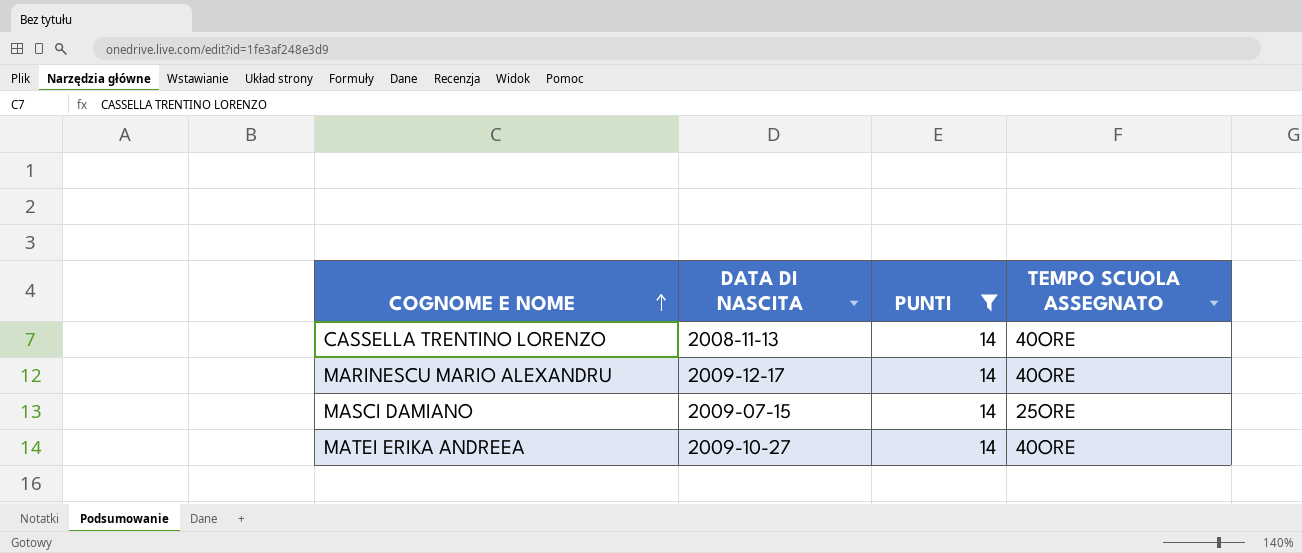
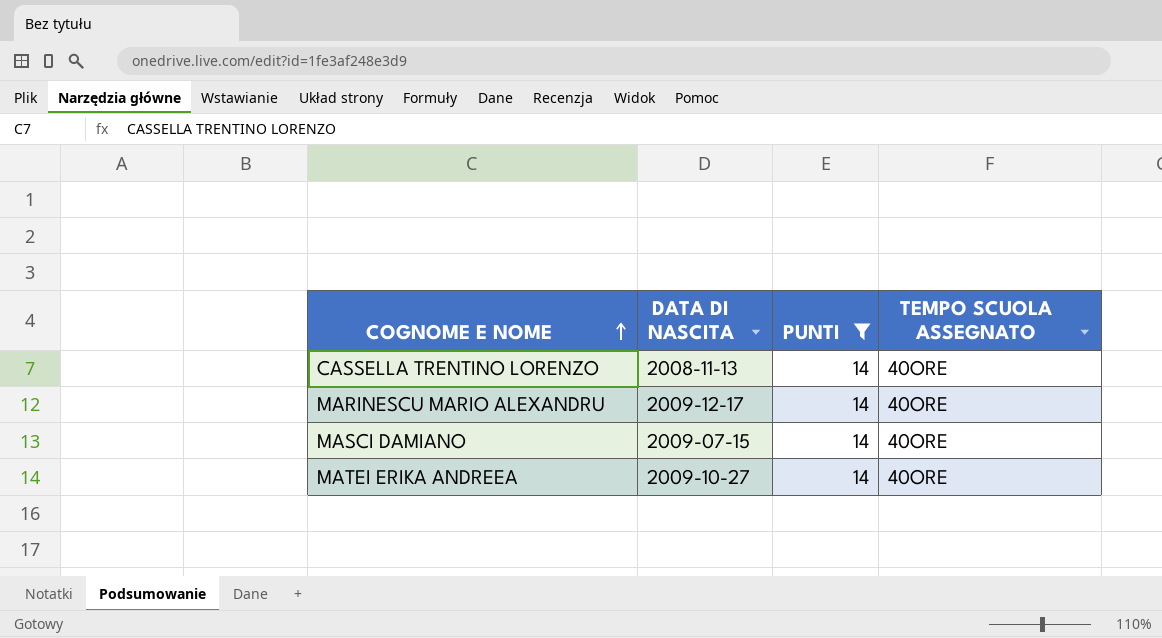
MASCI DAMIANO | TEMPO SCUOLA ASSEGNATO: 25ORE -> 40ORE

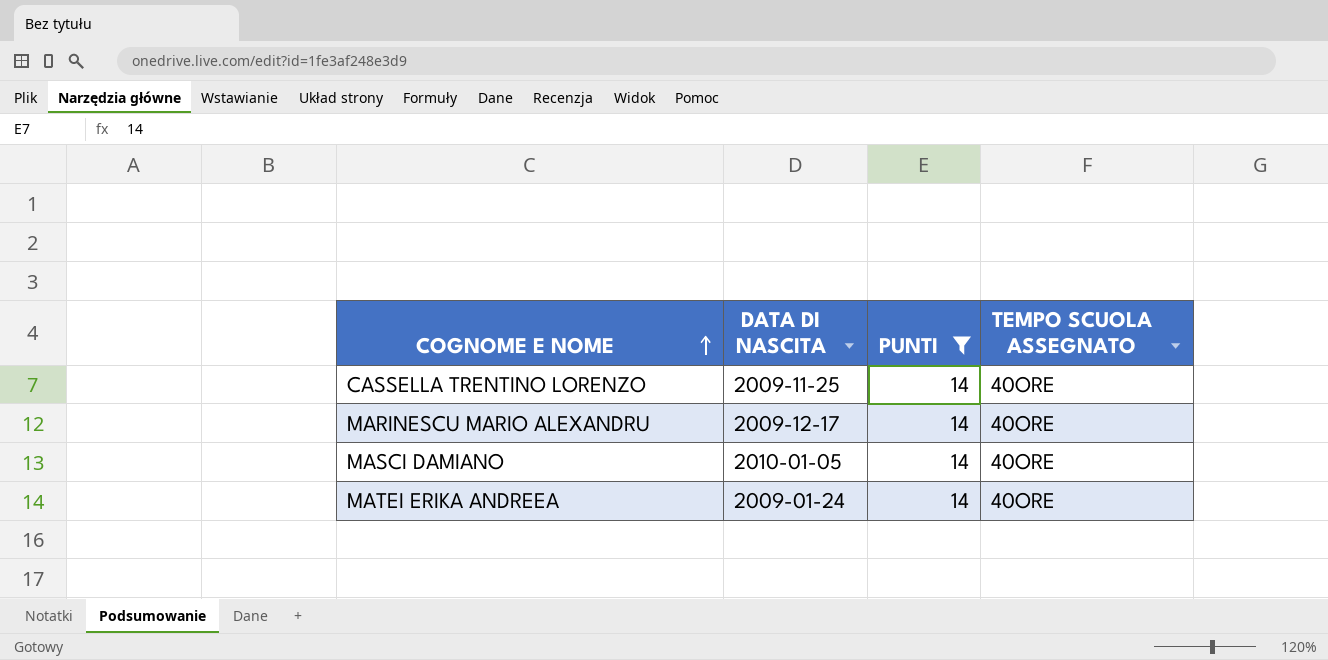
CASSELLA TRENTINO LORENZO | DATA DI NASCITA: 2008-11-13 -> 2009-11-25
MASCI DAMIANO | DATA DI NASCITA: 2009-07-15 -> 2010-01-05
MATEI ERIKA ANDREEA | DATA DI NASCITA: 2009-10-27 -> 2009-01-24

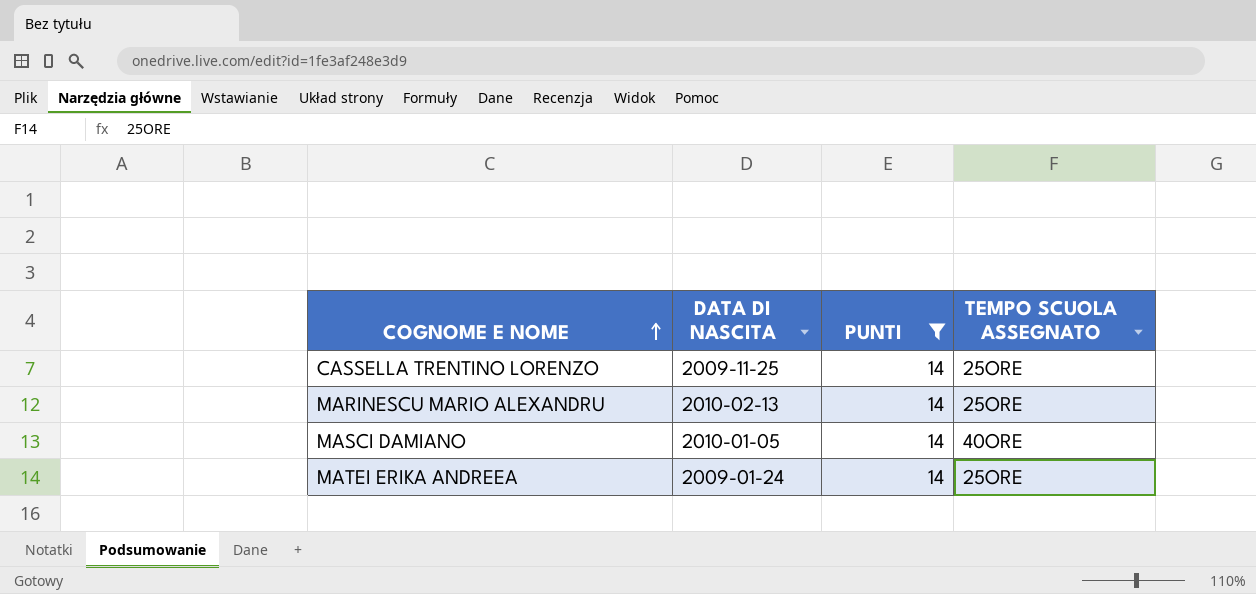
CASSELLA TRENTINO LORENZO | TEMPO SCUOLA ASSEGNATO: 40ORE -> 25ORE
MARINESCU MARIO ALEXANDRU | DATA DI NASCITA: 2009-12-17 -> 2010-02-13
MARINESCU MARIO ALEXANDRU | TEMPO SCUOLA ASSEGNATO: 40ORE -> 25ORE
MATEI ERIKA ANDREEA | TEMPO SCUOLA ASSEGNATO: 40ORE -> 25ORE

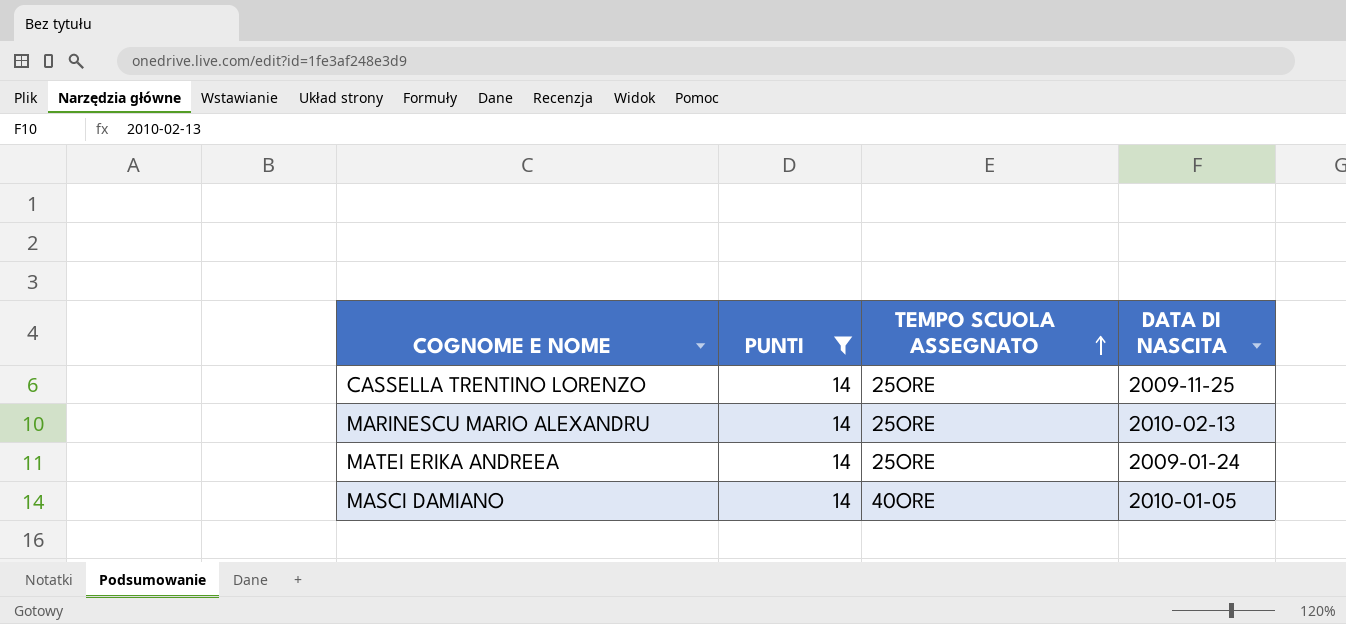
row order: COGNOME E NOME ascending -> TEMPO SCUOLA ASSEGNATO ascending
column DATA DI NASCITA | position: 2 -> 4

